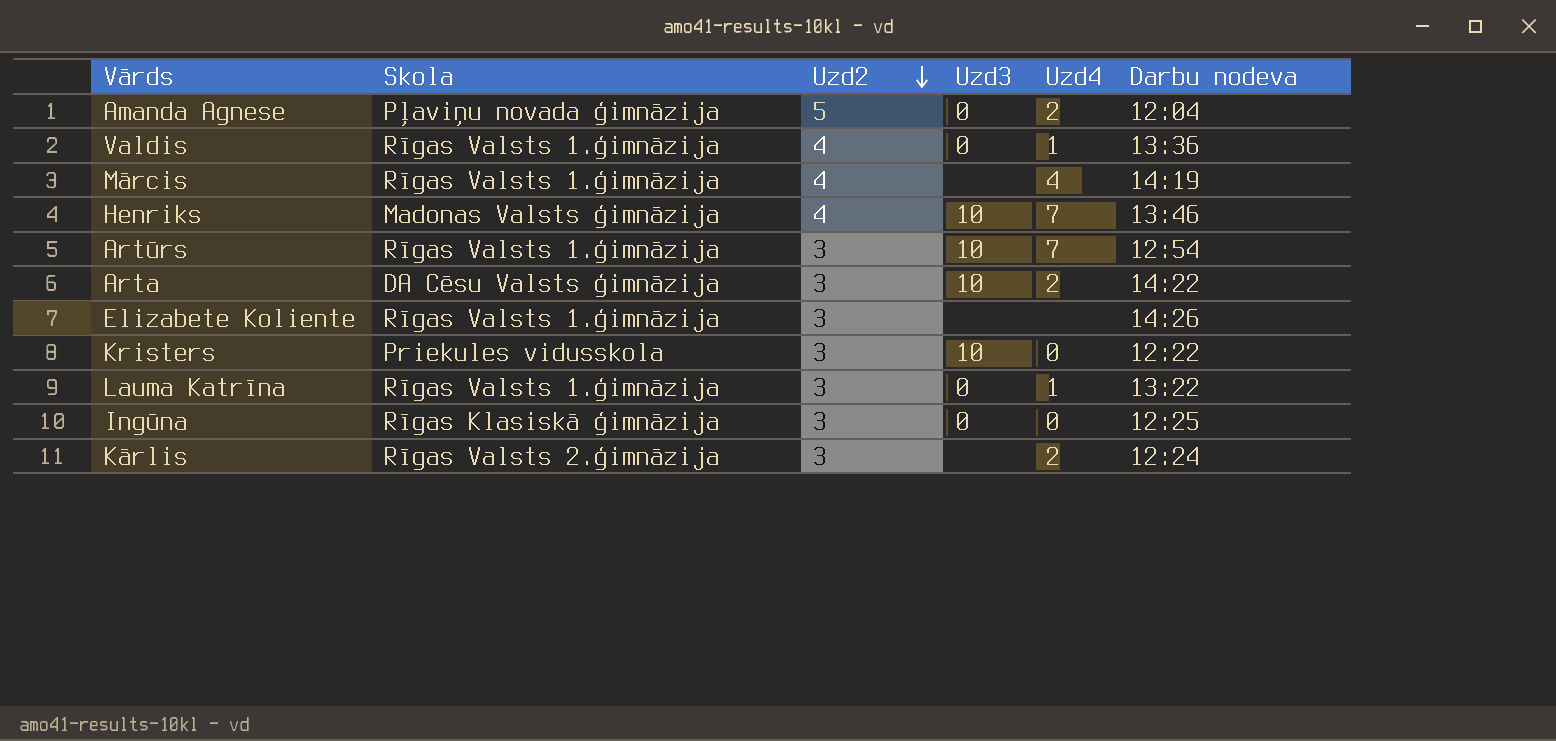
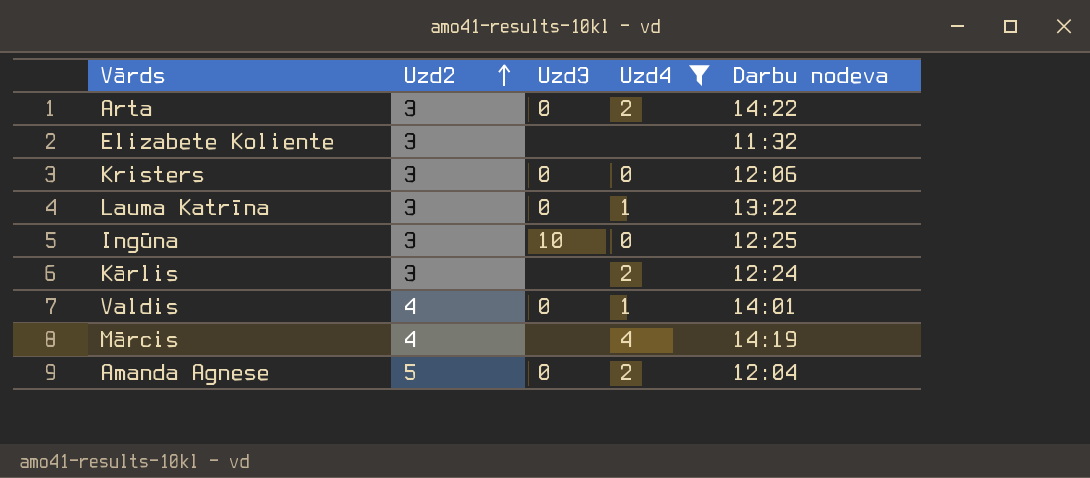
filter: none -> Uzd4 != 7
row order: Uzd2 descending -> Uzd2 ascending
column Skola | position: 2 -> none
Arta | Uzd3: 10 -> 0
Elizabete Koliente | Darbu nodeva: 14:26 -> 11:32
Kristers | Uzd3: 10 -> 0
Kristers | Darbu nodeva: 12:22 -> 12:06
Ingūna | Uzd3: 0 -> 10
Valdis | Darbu nodeva: 13:36 -> 14:01

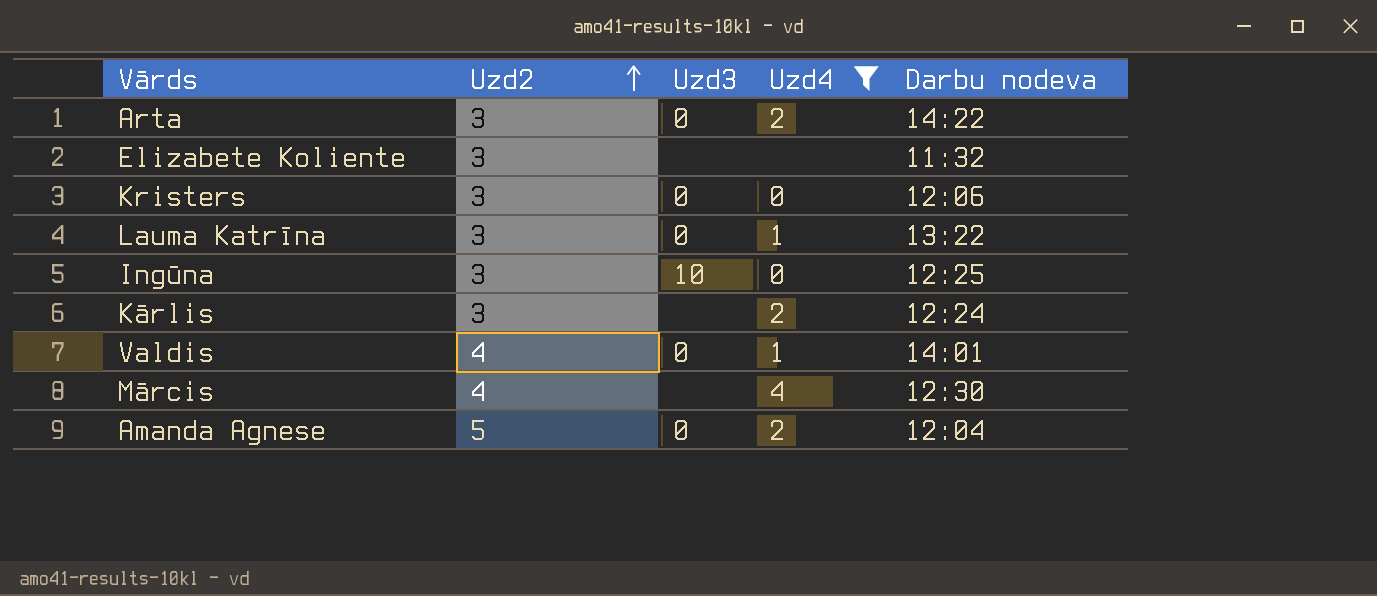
Mārcis | Darbu nodeva: 14:19 -> 12:30

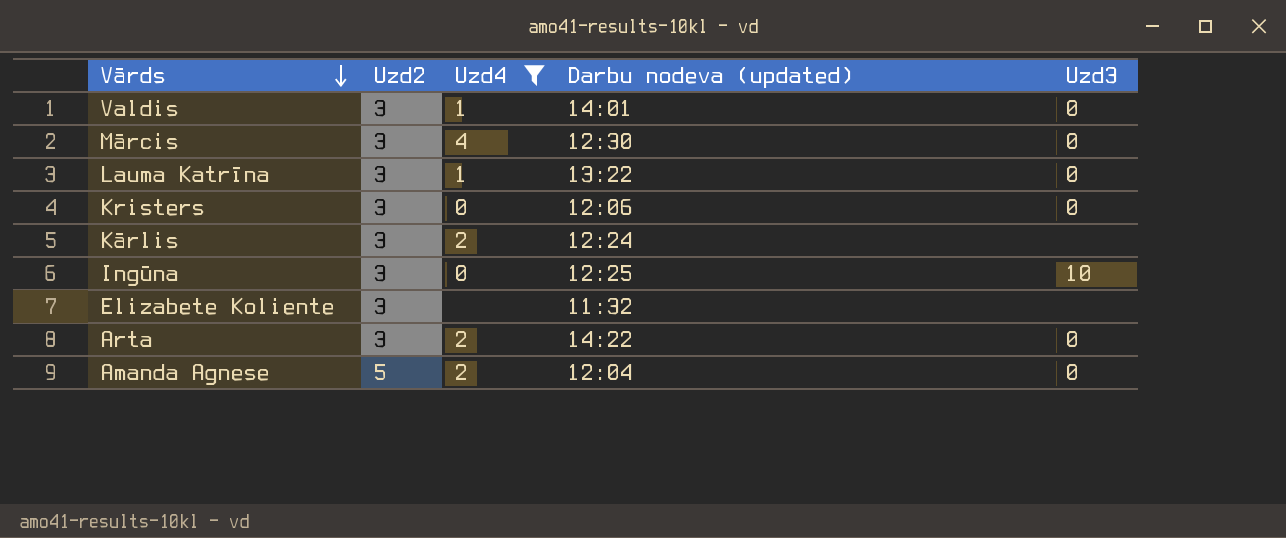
row order: Uzd2 ascending -> Vārds descending
column name: Darbu nodeva -> Darbu nodeva (updated)
column Uzd3 | position: 3 -> 5
Valdis | Uzd2: 4 -> 3
Mārcis | Uzd2: 4 -> 3
Mārcis | Uzd3: none -> 0

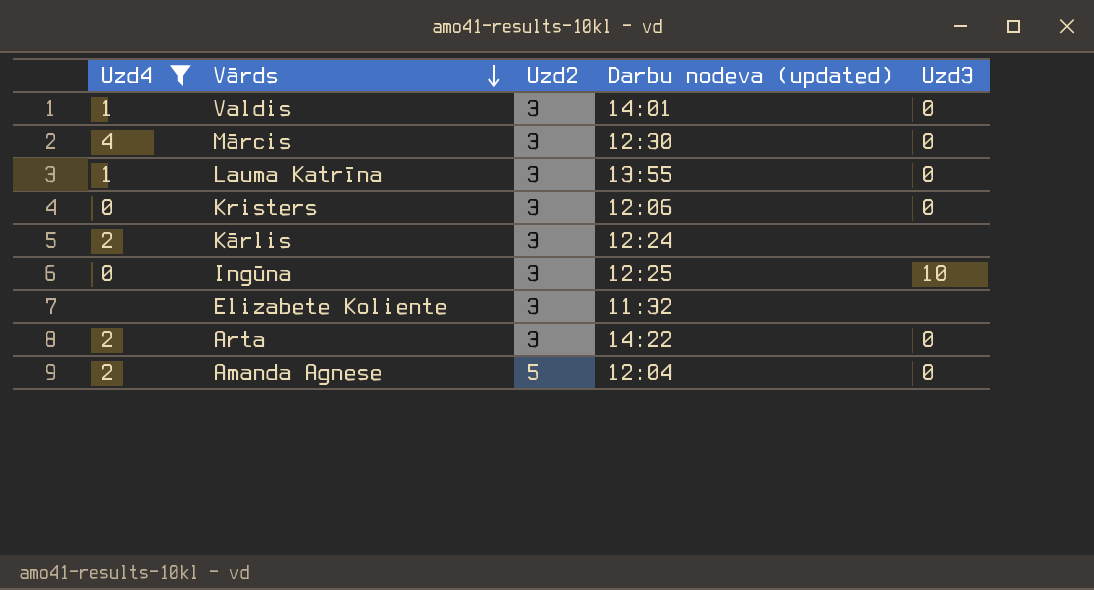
column Uzd4 | position: 3 -> 1
Lauma Katrīna | Darbu nodeva (updated): 13:22 -> 13:55

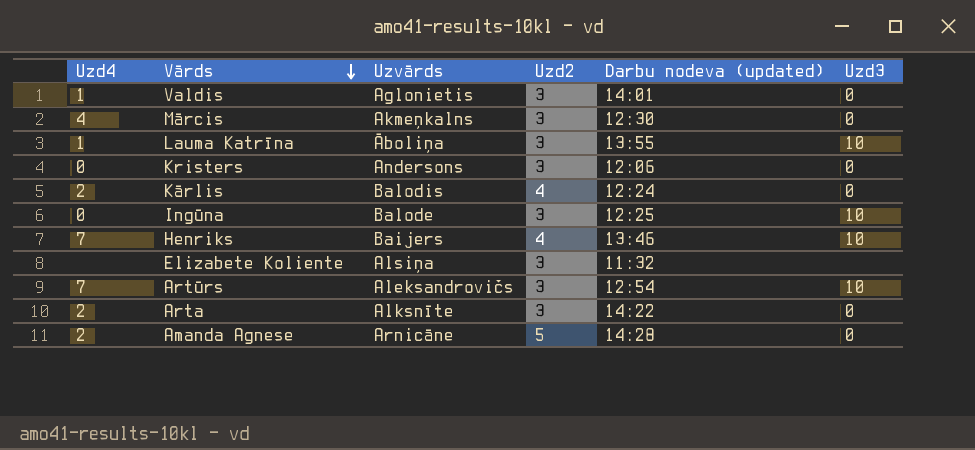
filter: Uzd4 != 7 -> none
column Uzvārds | position: none -> 3
Lauma Katrīna | Uzd3: 0 -> 10
Kārlis | Uzd2: 3 -> 4
Kārlis | Uzd3: none -> 0
Amanda Agnese | Darbu nodeva (updated): 12:04 -> 14:28

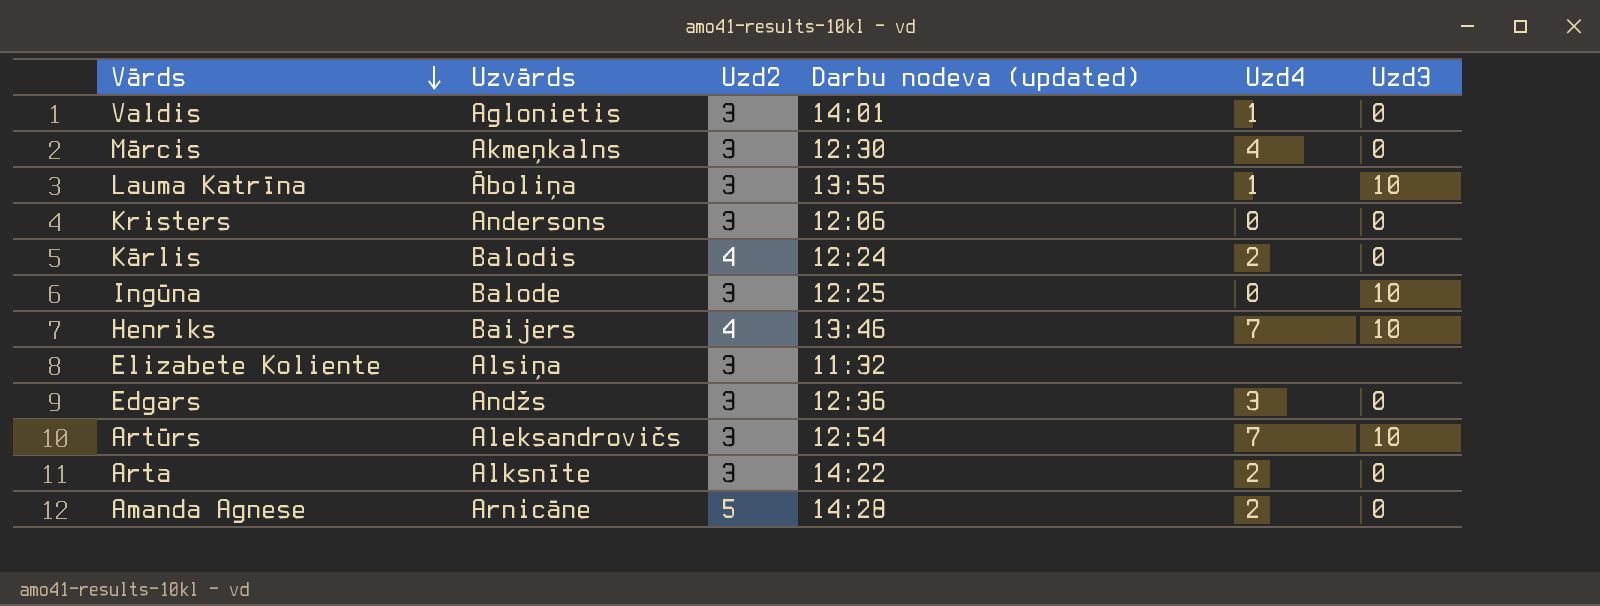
column Uzd4 | position: 1 -> 5
row Edgars: none -> Andžs | 3 | 12:36 | 3 | 0

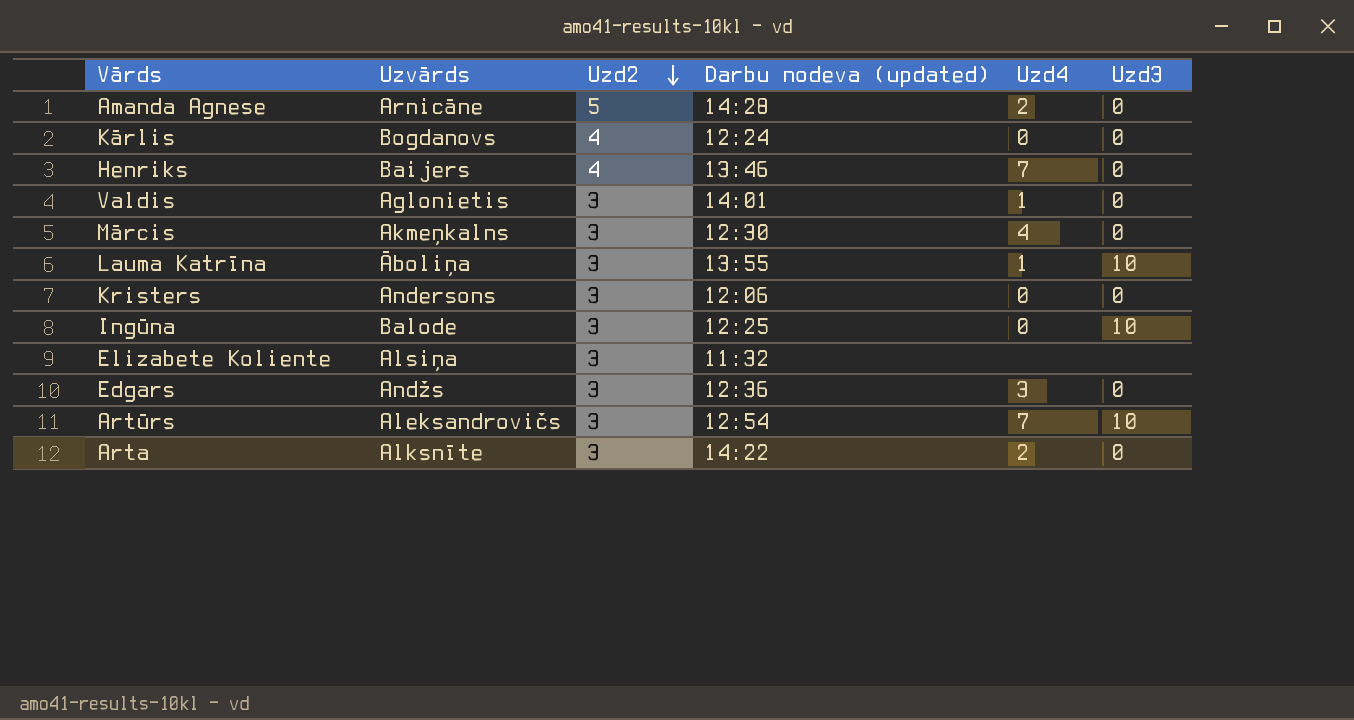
row order: Vārds descending -> Uzd2 descending
Kārlis | Uzvārds: Balodis -> Bogdanovs
Kārlis | Uzd4: 2 -> 0
Henriks | Uzd3: 10 -> 0

